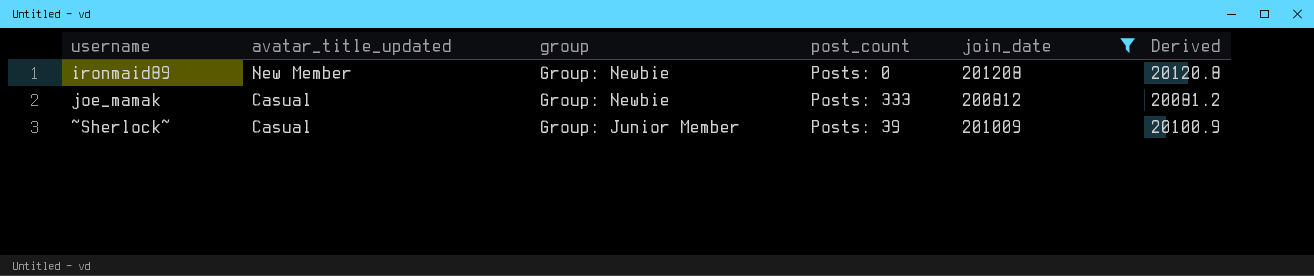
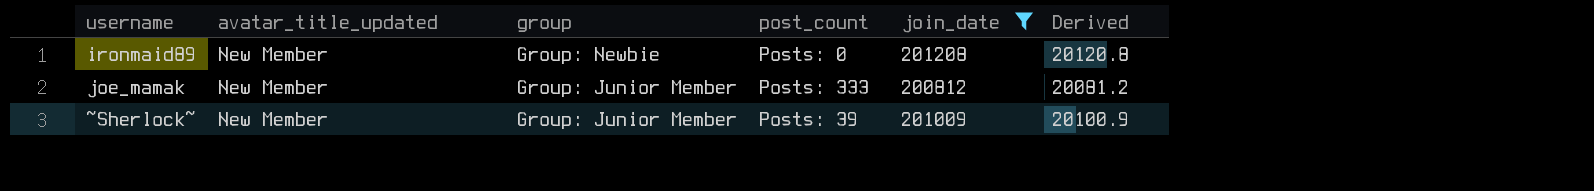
joe_mamak | avatar_title_updated: Casual -> New Member
joe_mamak | group: Group: Newbie -> Group: Junior Member
~Sherlock~ | avatar_title_updated: Casual -> New Member

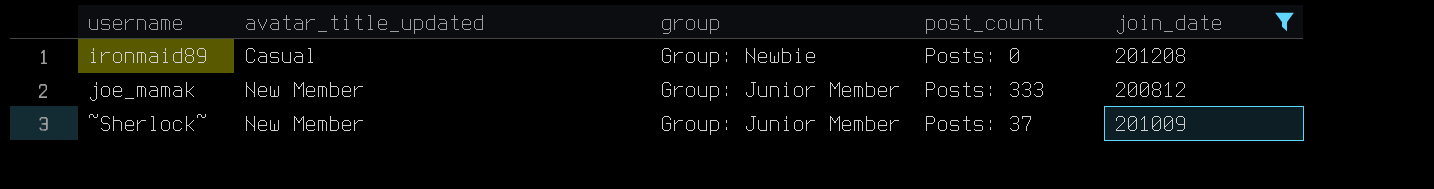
column Derived | formula: [join_date] * 0.1 -> none
ironmaid89 | avatar_title_updated: New Member -> Casual
~Sherlock~ | post_count: Posts: 39 -> Posts: 37

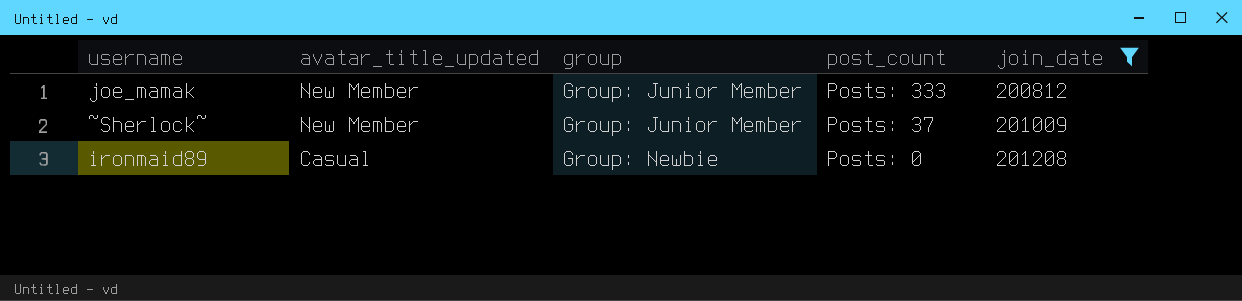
row order: username ascending -> avatar_title_updated descending

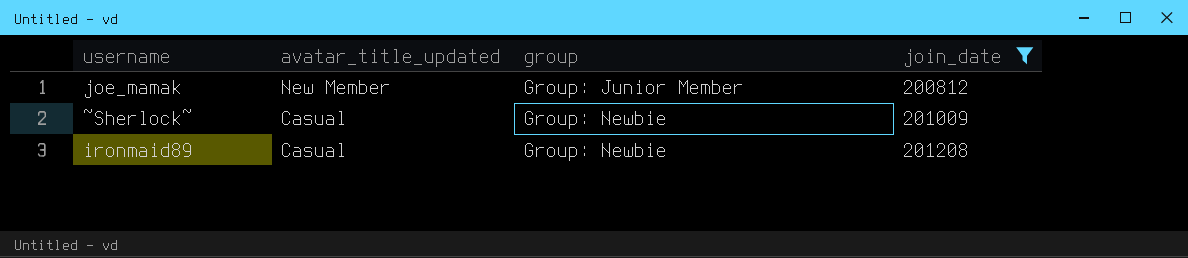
column post_count | position: 4 -> none
~Sherlock~ | avatar_title_updated: New Member -> Casual
~Sherlock~ | group: Group: Junior Member -> Group: Newbie

